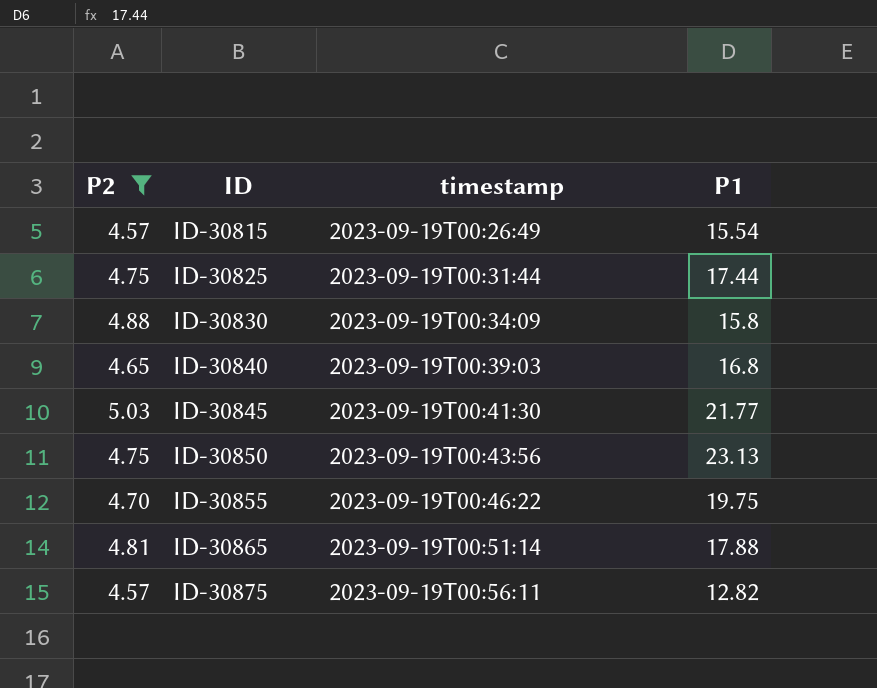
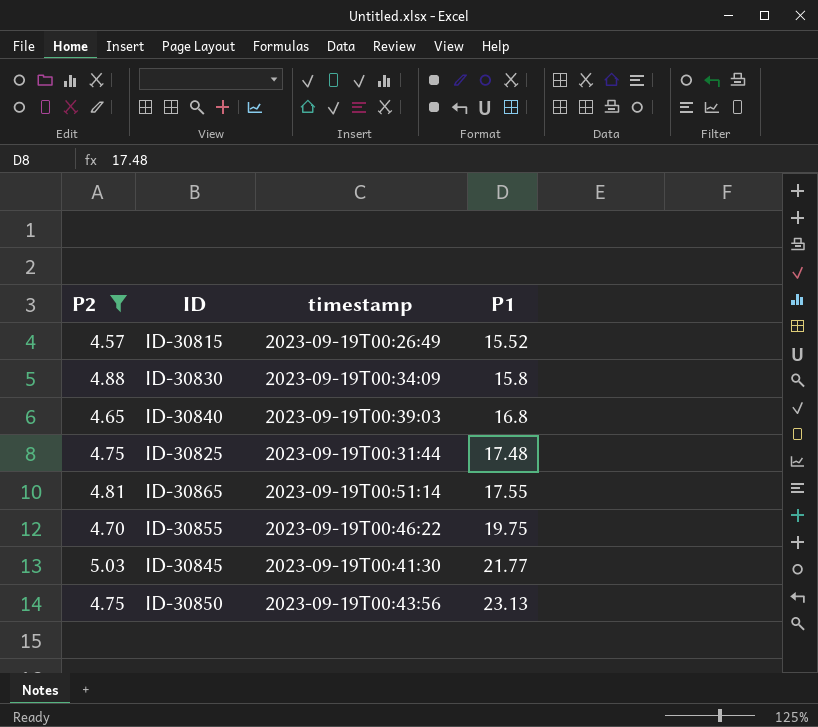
row order: ID ascending -> P1 ascending
row ID-30875: 4.57 | 2023-09-19T00:56:11 | 12.82 -> none
ID-30815 | P1: 15.54 -> 15.52
ID-30825 | P1: 17.44 -> 17.48
ID-30865 | P1: 17.88 -> 17.55

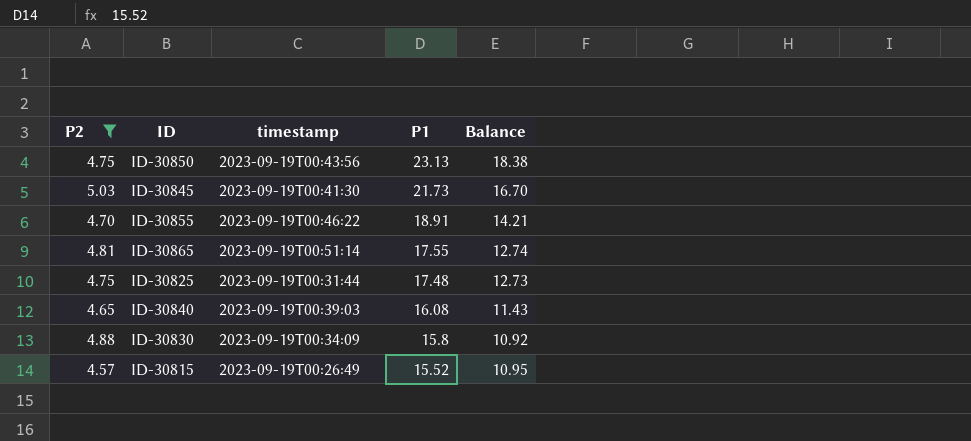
row order: P1 ascending -> P1 descending
column Balance | formula: none -> [P1] - [P2]
ID-30845 | P1: 21.77 -> 21.73
ID-30855 | P1: 19.75 -> 18.91
ID-30840 | P1: 16.8 -> 16.08

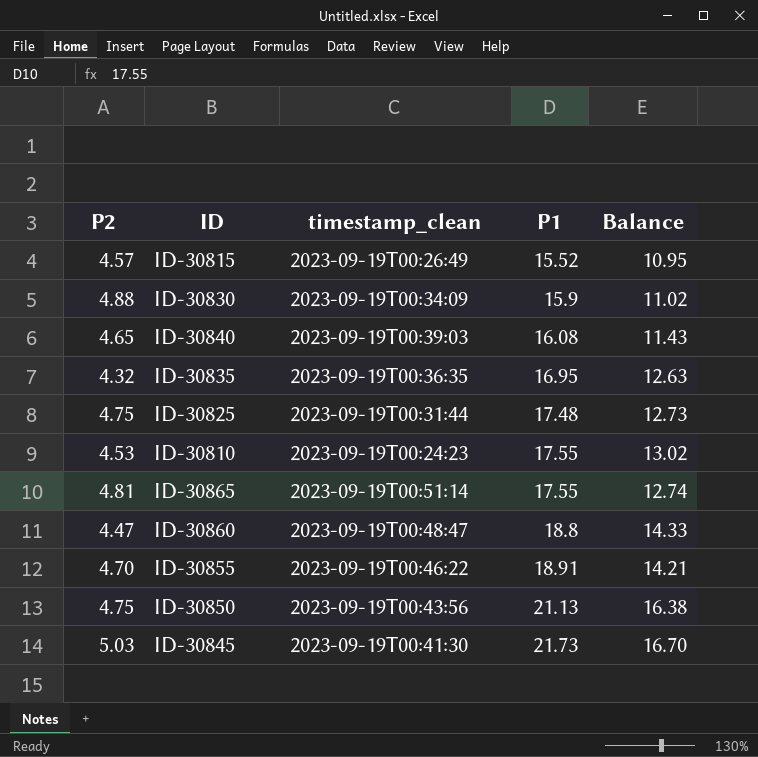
filter: P2 >= 4.57 -> none
row order: P1 descending -> P1 ascending
column name: timestamp -> timestamp_clean
ID-30830 | P1: 15.8 -> 15.9
ID-30830 | Balance: 10.92 -> 11.02
ID-30850 | P1: 23.13 -> 21.13
ID-30850 | Balance: 18.38 -> 16.38

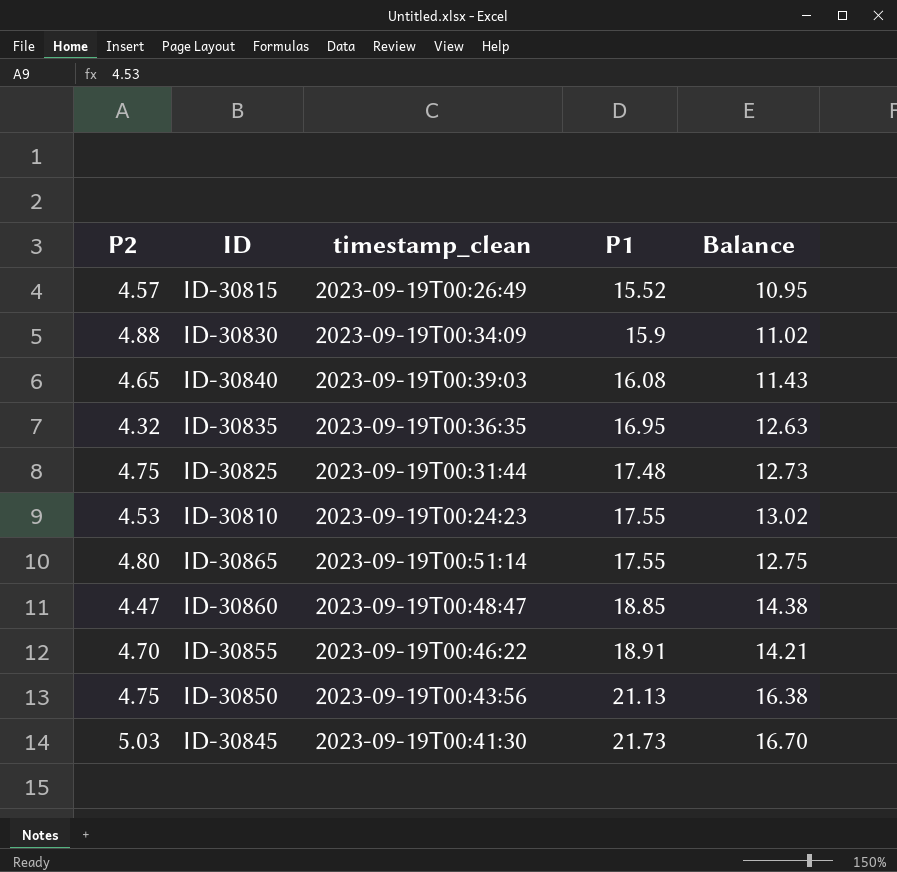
ID-30865 | P2: 4.81 -> 4.80
ID-30865 | Balance: 12.74 -> 12.75
ID-30860 | P1: 18.8 -> 18.85
ID-30860 | Balance: 14.33 -> 14.38

